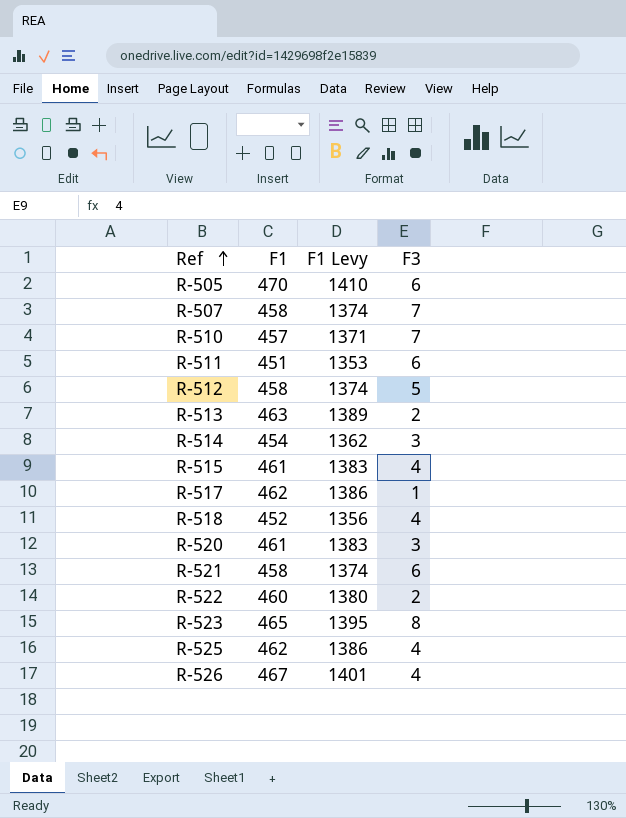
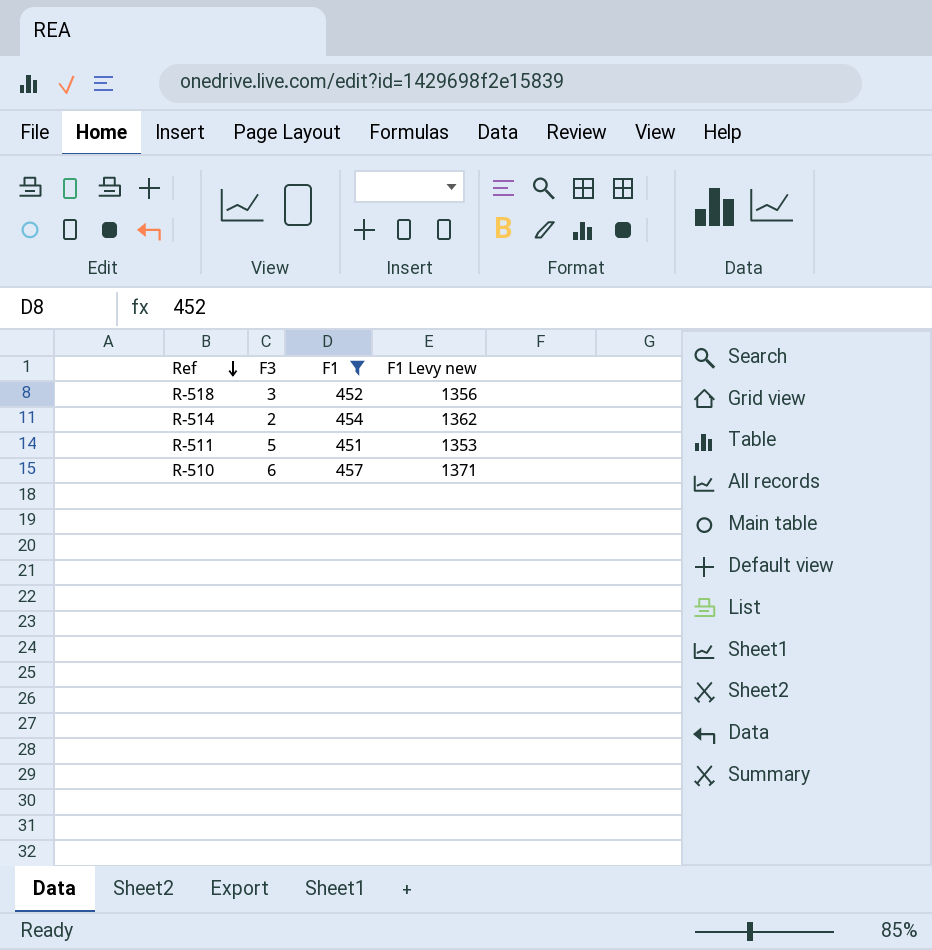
filter: none -> F1 <= 457
row order: Ref ascending -> Ref descending
column F3 | position: 4 -> 2
column name: F1 Levy -> F1 Levy new
R-518 | F3: 4 -> 3
R-514 | F3: 3 -> 2
R-511 | F3: 6 -> 5
R-510 | F3: 7 -> 6

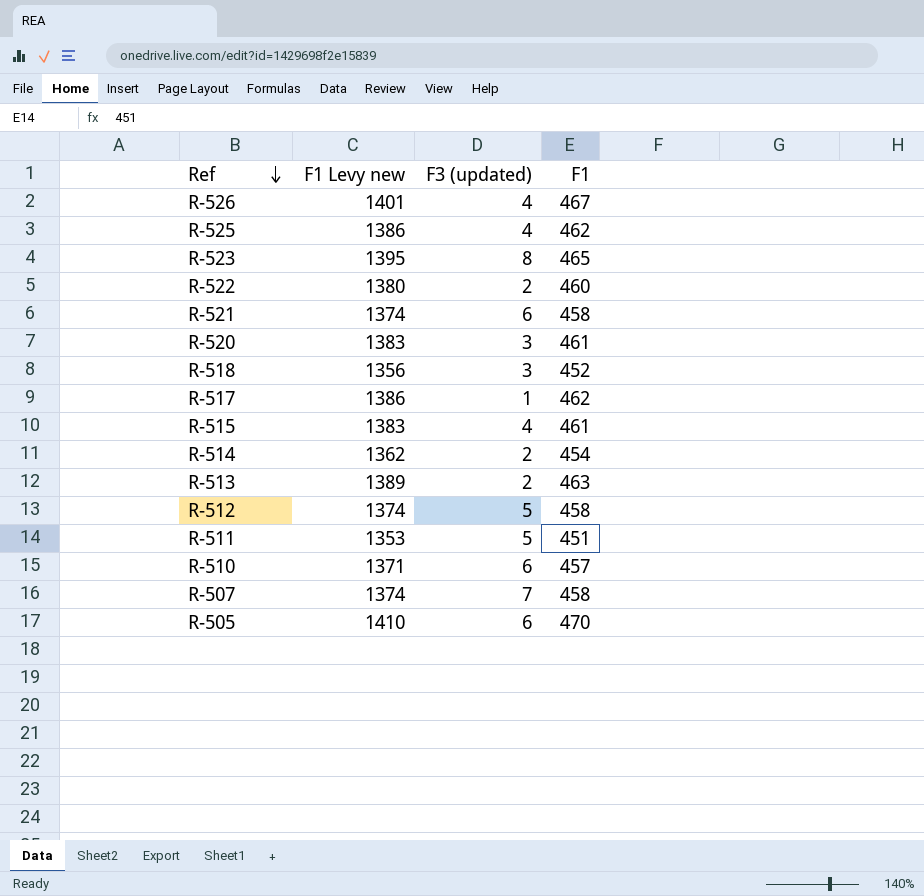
filter: F1 <= 457 -> none
column F1 Levy new | position: 4 -> 2
column name: F3 -> F3 (updated)

